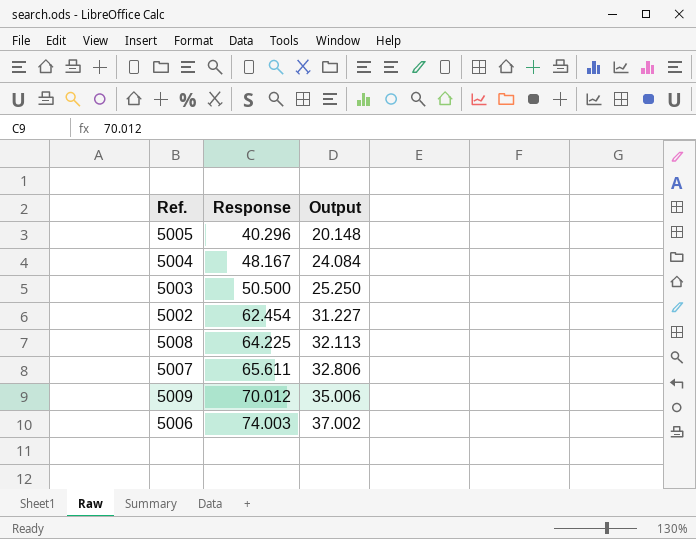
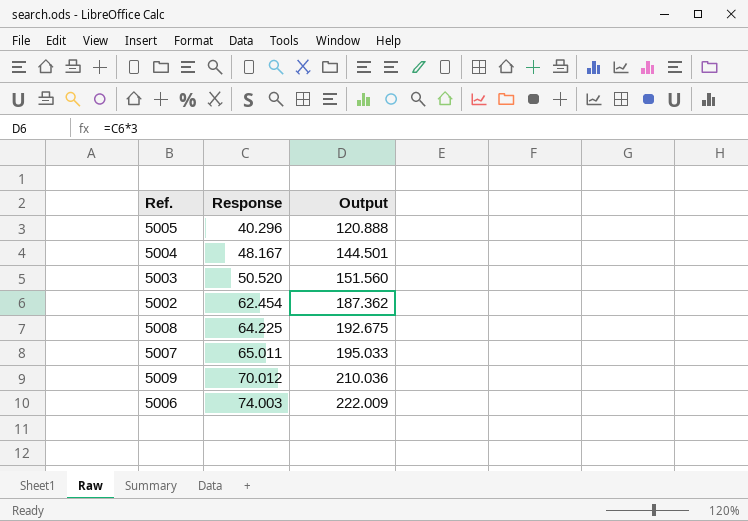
column Output | formula: [Response] * 0.5 -> [Response] * 3
5003 | Response: 50.500 -> 50.520
5007 | Response: 65.611 -> 65.011

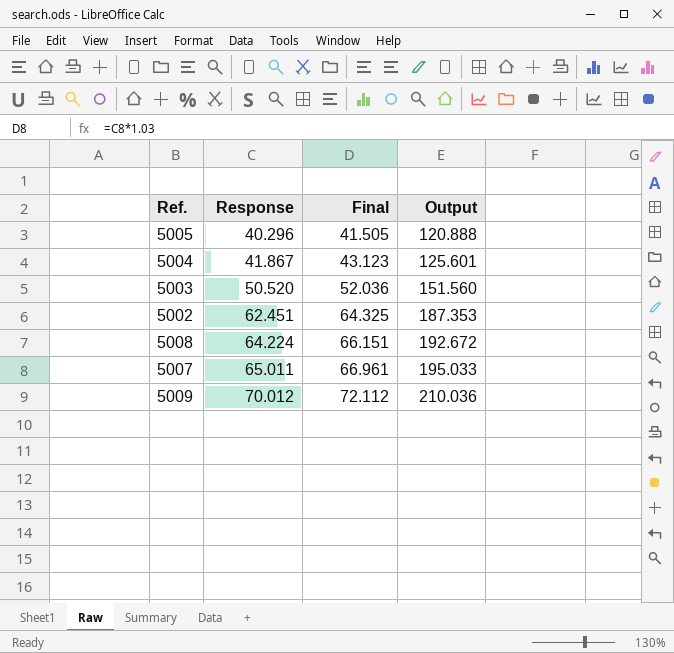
column Final | formula: none -> [Response] * 1.03
row 5006: 74.003 | 222.009 -> none
5004 | Response: 48.167 -> 41.867
5004 | Output: 144.501 -> 125.601
5002 | Response: 62.454 -> 62.451
5002 | Output: 187.362 -> 187.353
5008 | Response: 64.225 -> 64.224
5008 | Output: 192.675 -> 192.672

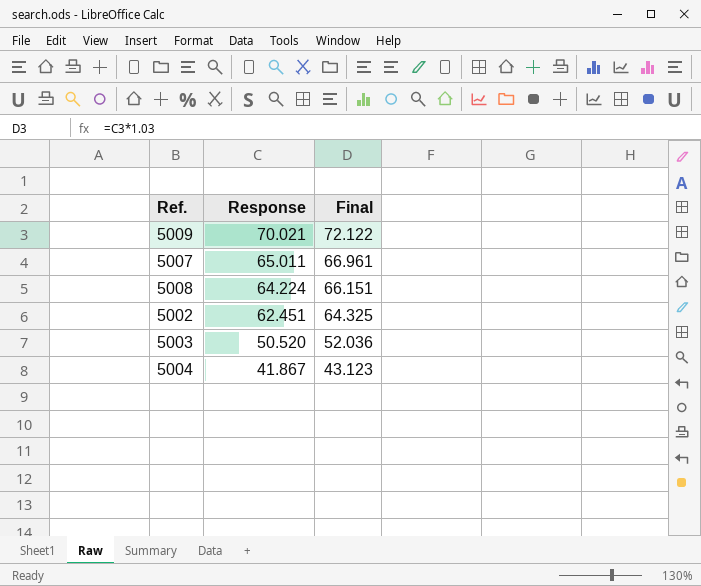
row order: Response ascending -> Response descending
column Output | formula: [Response] * 3 -> none
row 5005: 40.296 | 41.505 | 120.888 -> none
5009 | Response: 70.012 -> 70.021
5009 | Final: 72.112 -> 72.122

